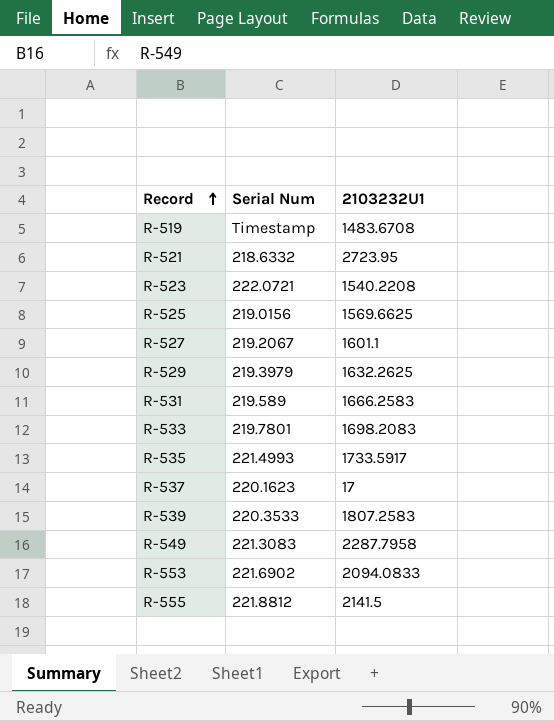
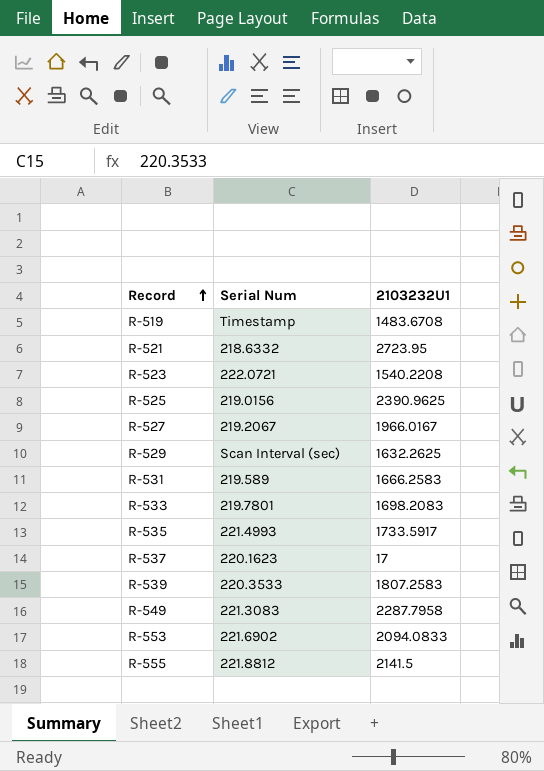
R-525 | 2103232U1: 1569.6625 -> 2390.9625
R-527 | 2103232U1: 1601.1 -> 1966.0167
R-529 | Serial Num: 219.3979 -> Scan Interval (sec)

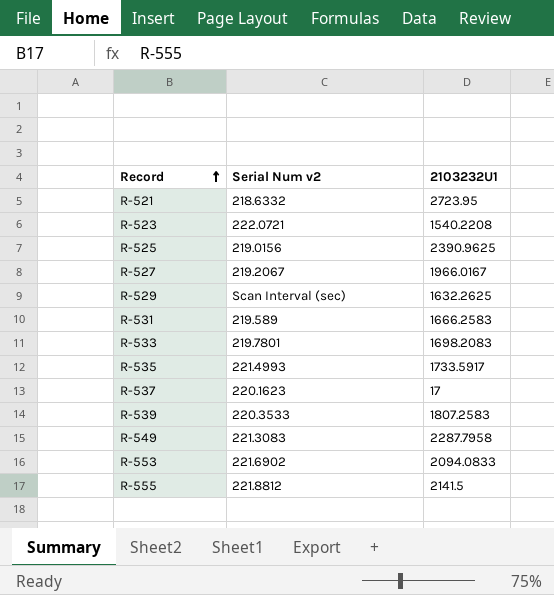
column name: Serial Num -> Serial Num v2
row R-519: Timestamp | 1483.6708 -> none

